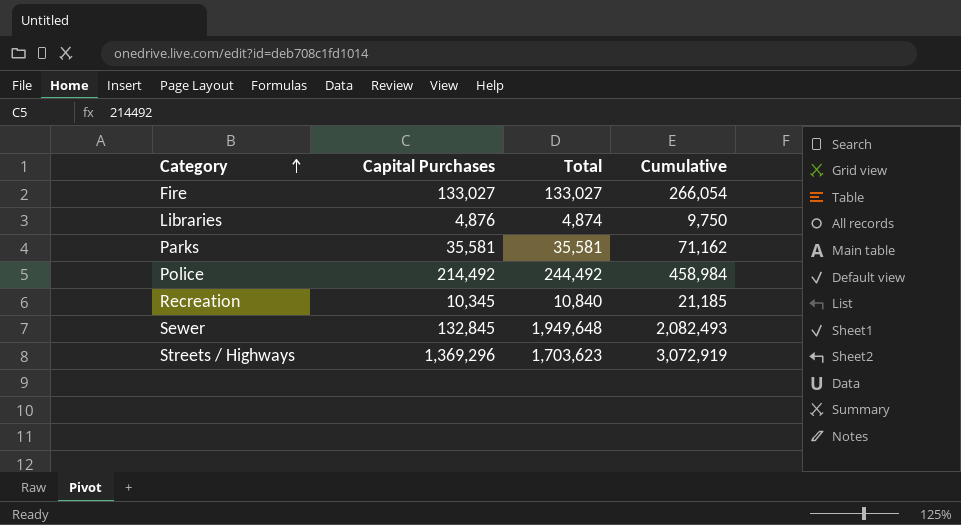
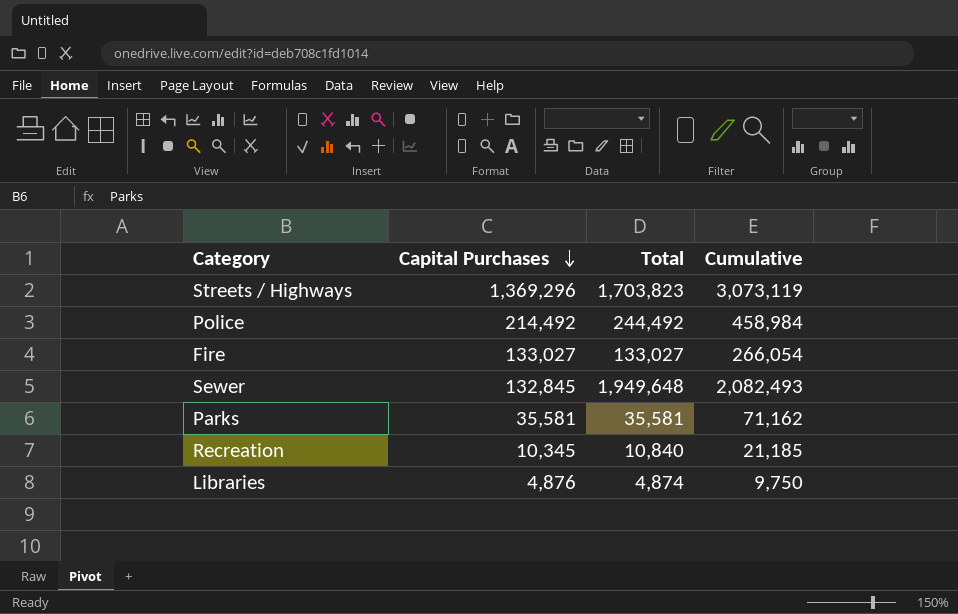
row order: Category ascending -> Capital Purchases descending
Streets / Highways | Total: 1,703,623 -> 1,703,823
Streets / Highways | Cumulative: 3,072,919 -> 3,073,119

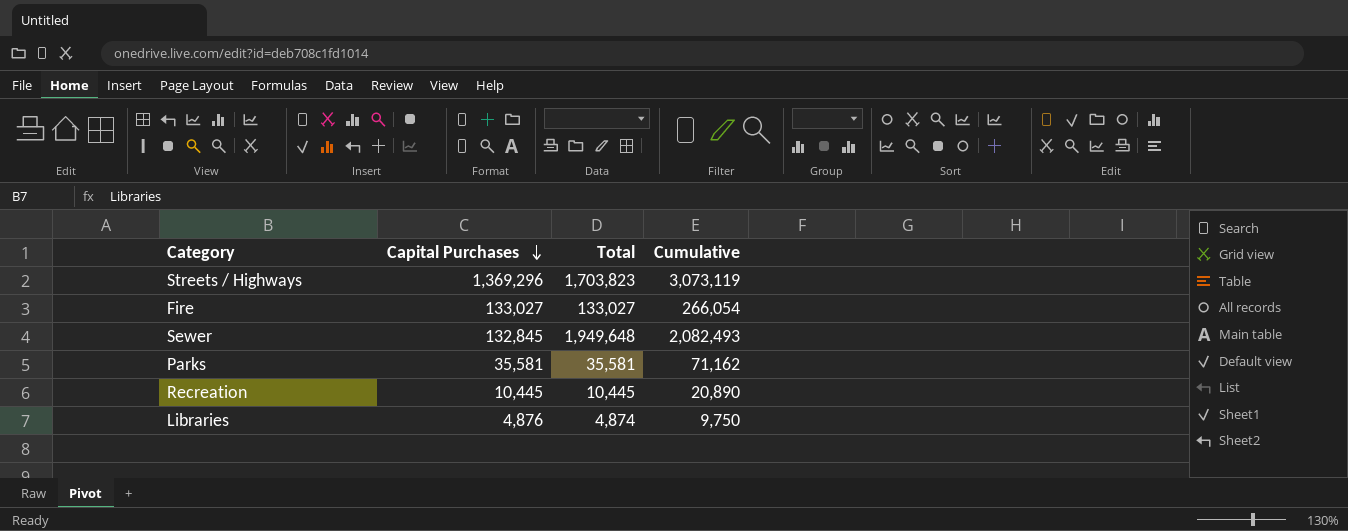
row Police: 214,492 | 244,492 | 458,984 -> none
Recreation | Capital Purchases: 10,345 -> 10,445
Recreation | Total: 10,840 -> 10,445
Recreation | Cumulative: 21,185 -> 20,890

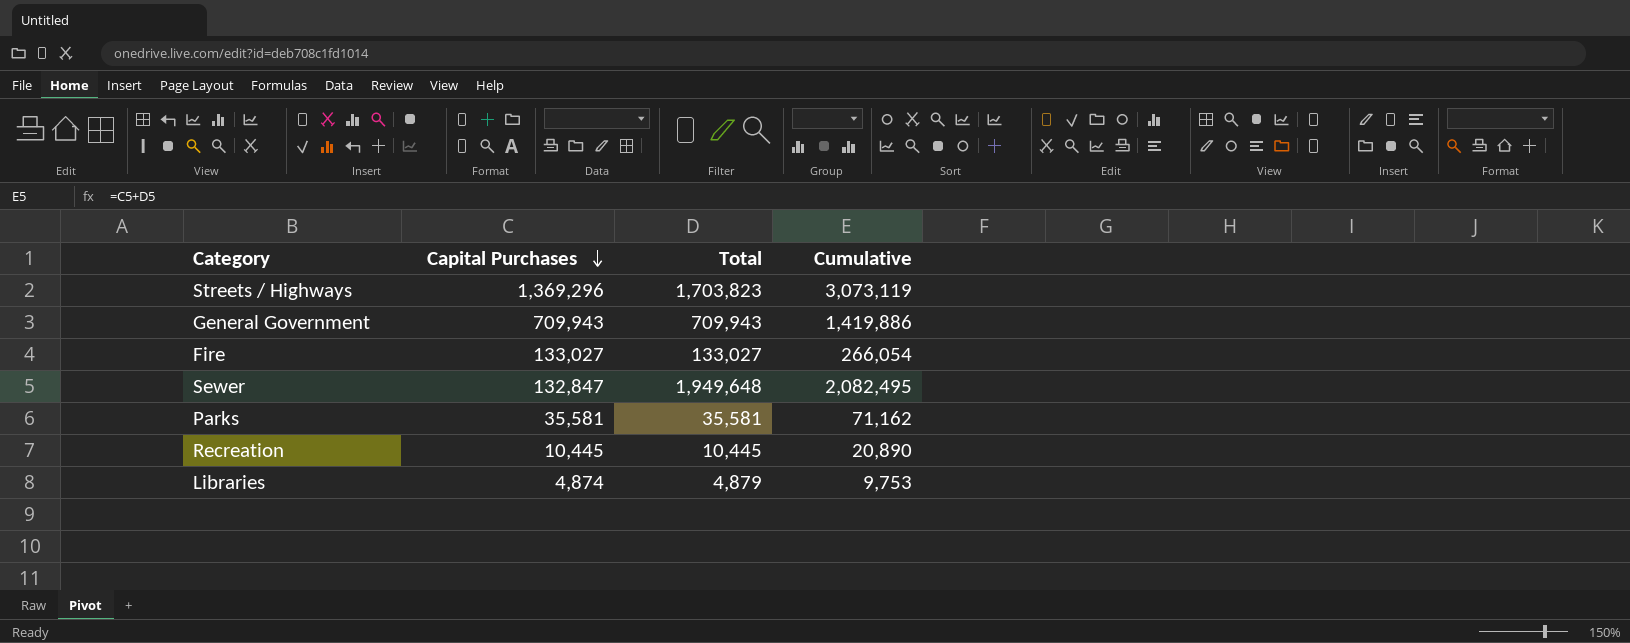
row General Government: none -> 709,943 | 709,943 | 1,419,886
Sewer | Capital Purchases: 132,845 -> 132,847
Sewer | Cumulative: 2,082,493 -> 2,082,495
Libraries | Capital Purchases: 4,876 -> 4,874
Libraries | Total: 4,874 -> 4,879
Libraries | Cumulative: 9,750 -> 9,753

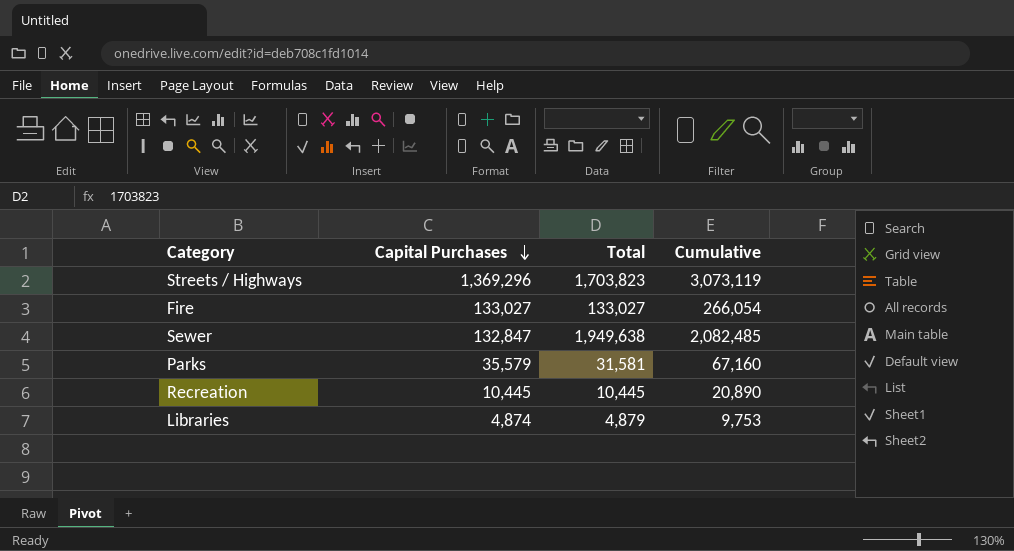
row General Government: 709,943 | 709,943 | 1,419,886 -> none
Sewer | Total: 1,949,648 -> 1,949,638
Sewer | Cumulative: 2,082,495 -> 2,082,485
Parks | Capital Purchases: 35,581 -> 35,579
Parks | Total: 35,581 -> 31,581
Parks | Cumulative: 71,162 -> 67,160

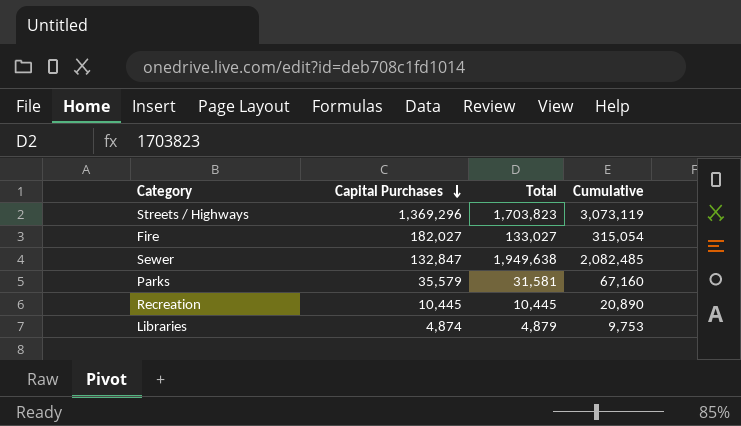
Fire | Capital Purchases: 133,027 -> 182,027
Fire | Cumulative: 266,054 -> 315,054

